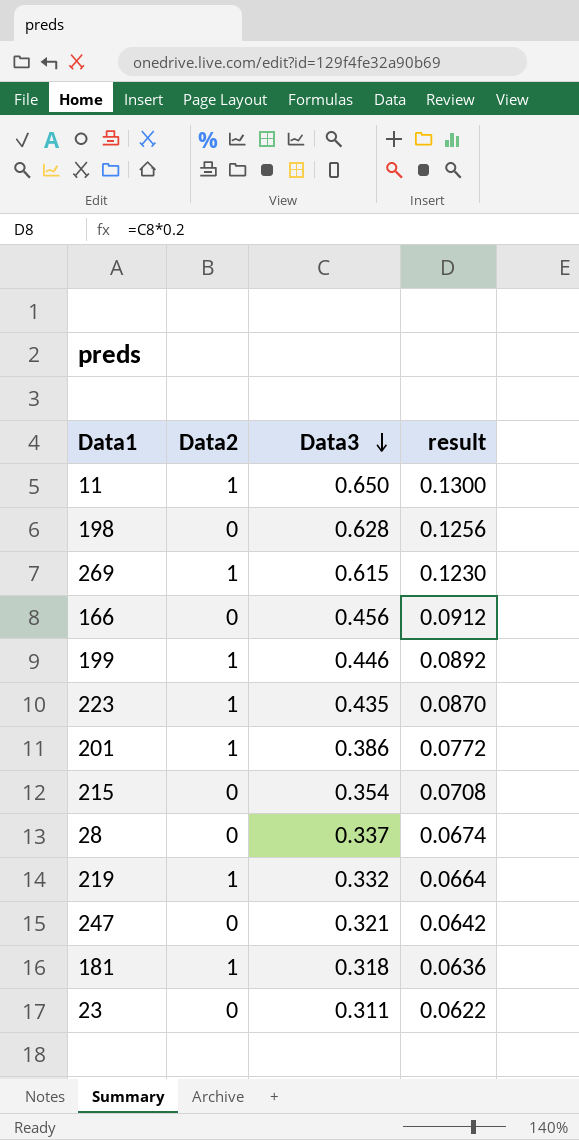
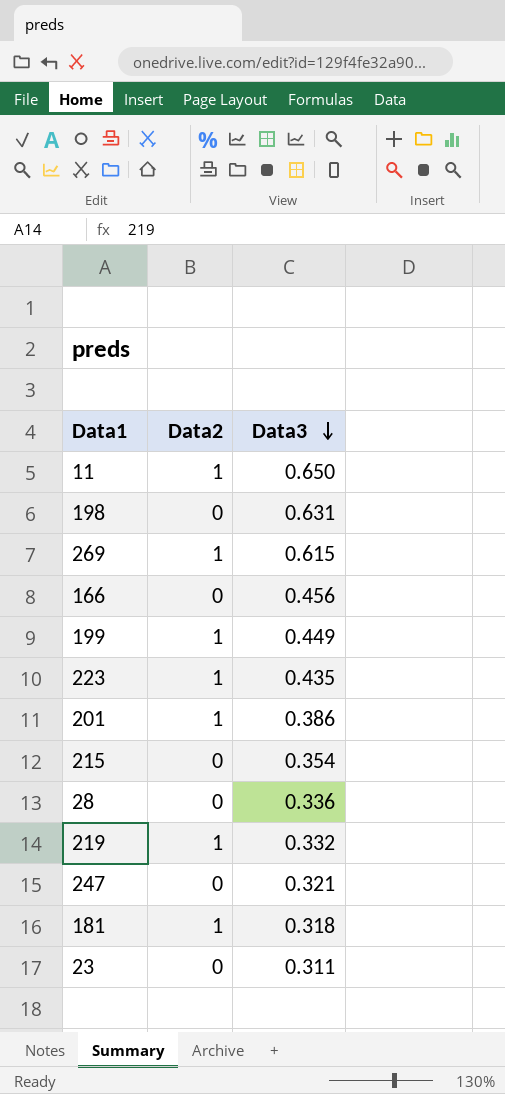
column result | formula: [Data3] * 0.2 -> none
198 | Data3: 0.628 -> 0.631
199 | Data3: 0.446 -> 0.449
28 | Data3: 0.337 -> 0.336

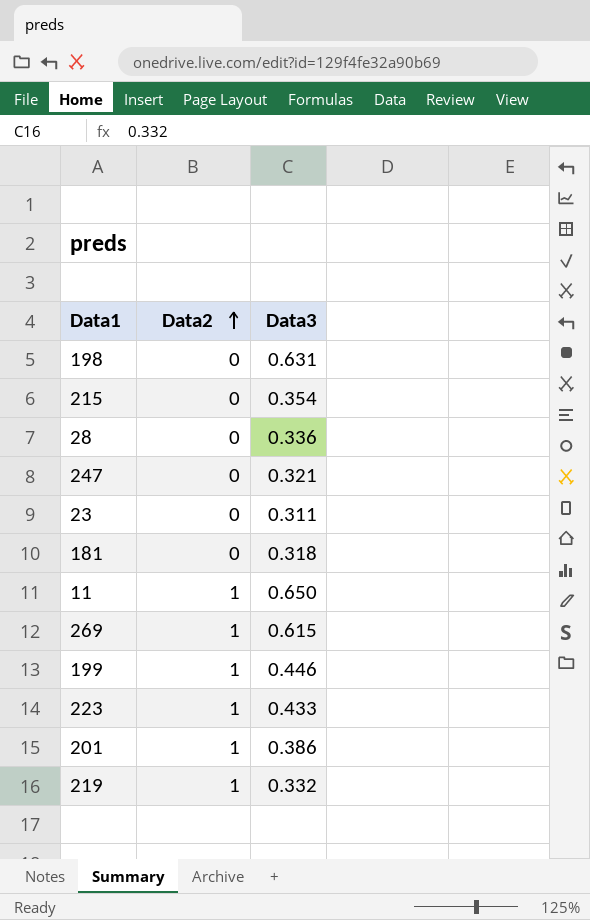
row order: Data3 descending -> Data2 ascending
row 166: 0 | 0.456 -> none
181 | Data2: 1 -> 0
199 | Data3: 0.449 -> 0.446
223 | Data3: 0.435 -> 0.433

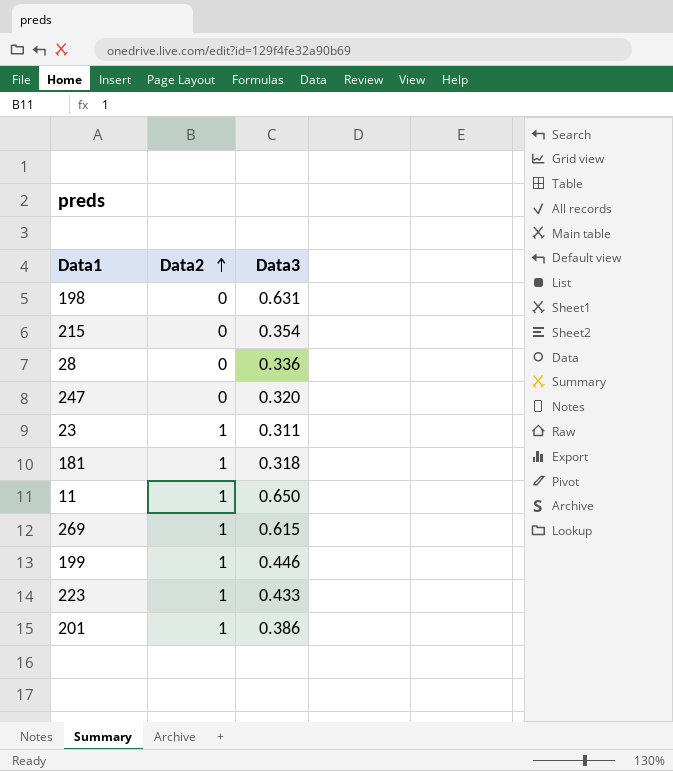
row 219: 1 | 0.332 -> none
247 | Data3: 0.321 -> 0.320
23 | Data2: 0 -> 1
181 | Data2: 0 -> 1

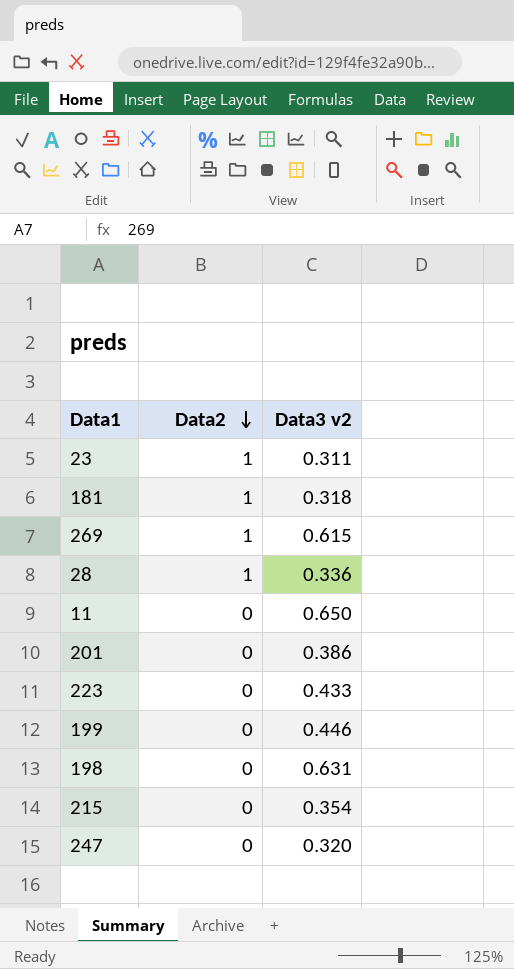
row order: Data2 ascending -> Data2 descending
column name: Data3 -> Data3 v2
28 | Data2: 0 -> 1
11 | Data2: 1 -> 0
201 | Data2: 1 -> 0
223 | Data2: 1 -> 0
199 | Data2: 1 -> 0

